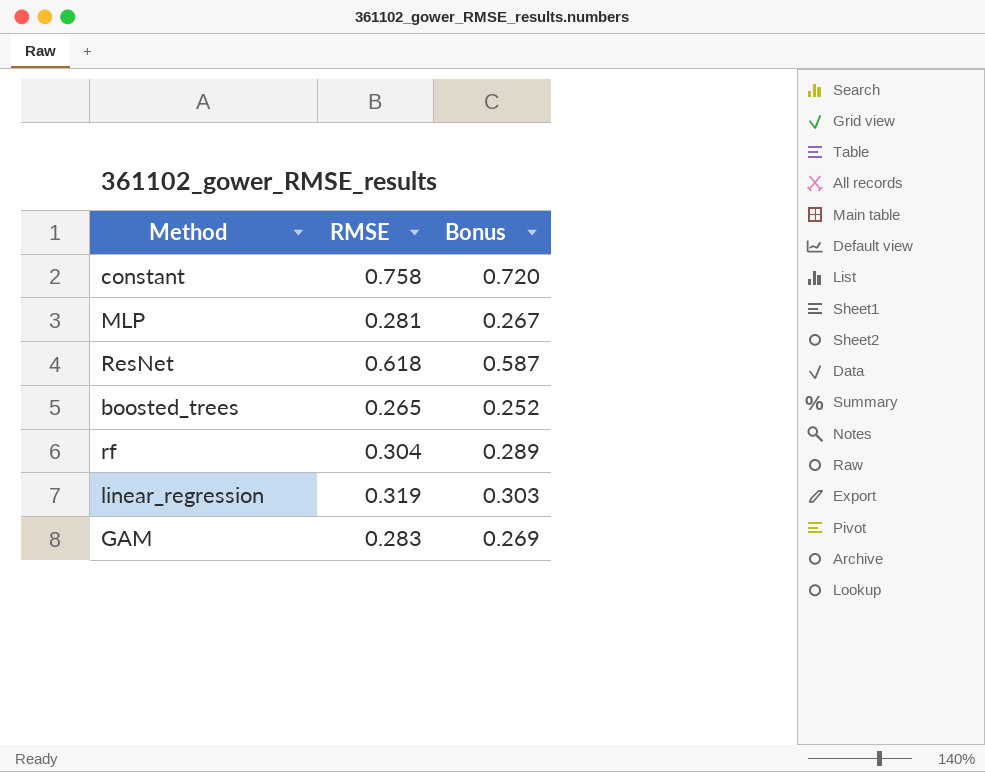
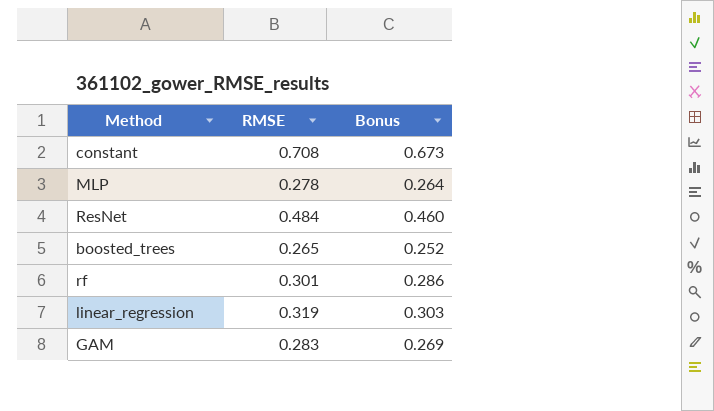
constant | RMSE: 0.758 -> 0.708
constant | Bonus: 0.720 -> 0.673
MLP | RMSE: 0.281 -> 0.278
MLP | Bonus: 0.267 -> 0.264
ResNet | RMSE: 0.618 -> 0.484
ResNet | Bonus: 0.587 -> 0.460
rf | RMSE: 0.304 -> 0.301
rf | Bonus: 0.289 -> 0.286

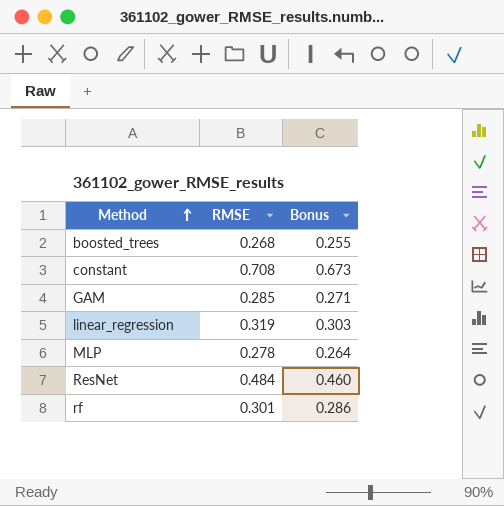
row order: none -> Method ascending
boosted_trees | RMSE: 0.265 -> 0.268
boosted_trees | Bonus: 0.252 -> 0.255
GAM | RMSE: 0.283 -> 0.285
GAM | Bonus: 0.269 -> 0.271

